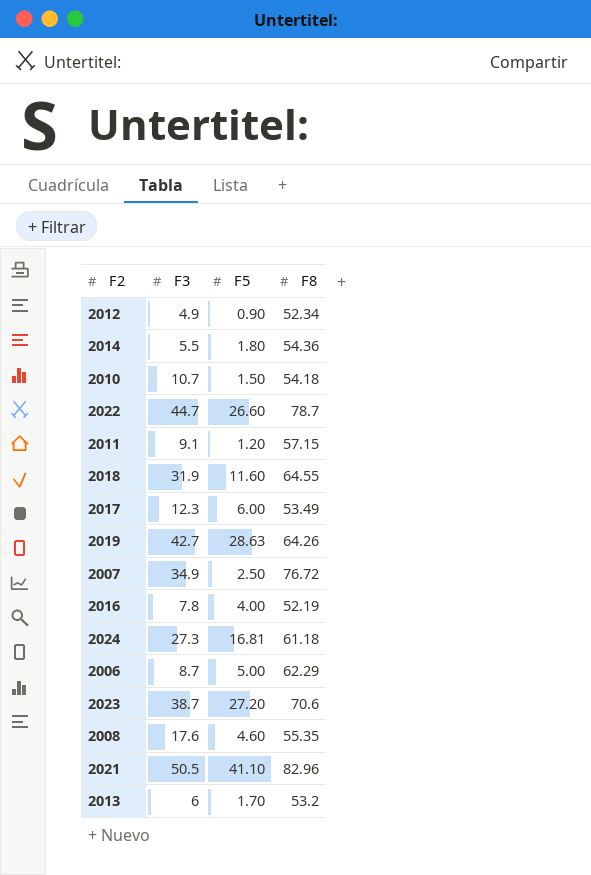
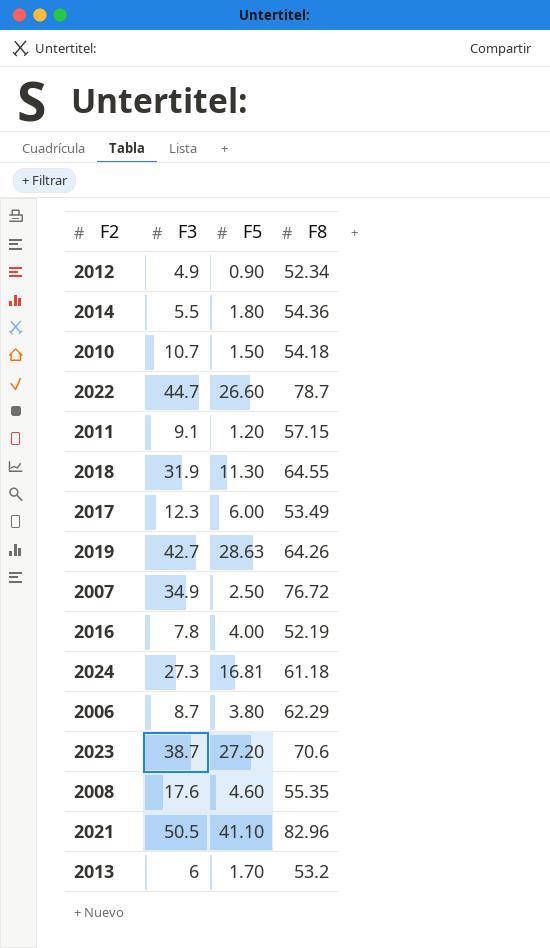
2018 | F5: 11.60 -> 11.30
2006 | F5: 5.00 -> 3.80

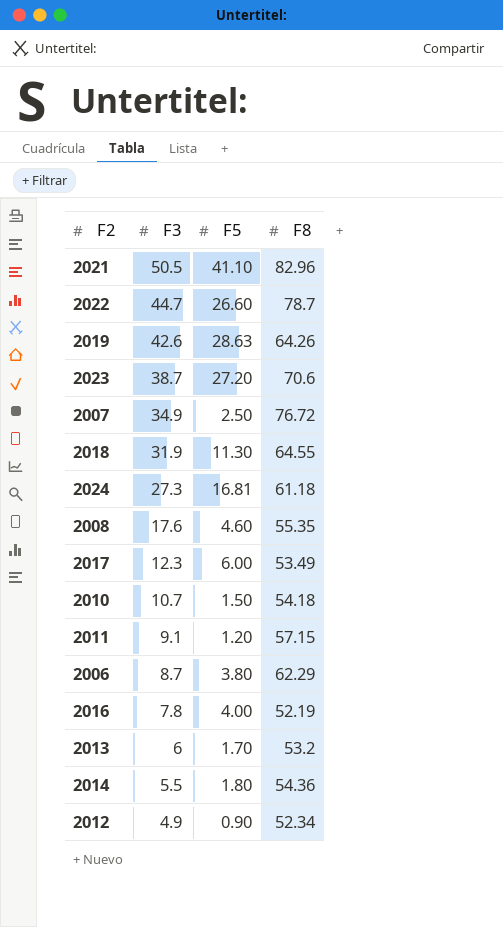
row order: none -> F3 descending
2019 | F3: 42.7 -> 42.6

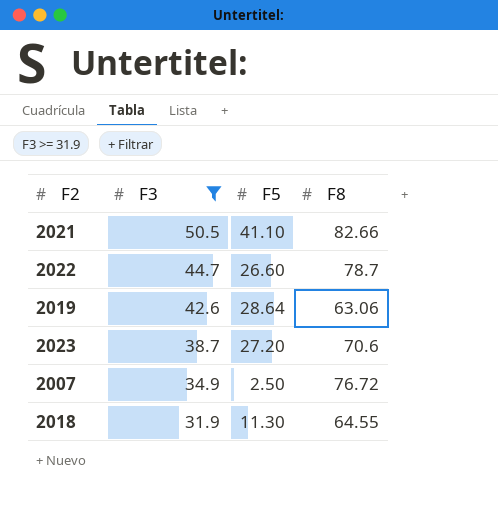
filter: none -> F3 >= 31.9
2021 | F8: 82.96 -> 82.66
2019 | F5: 28.63 -> 28.64
2019 | F8: 64.26 -> 63.06

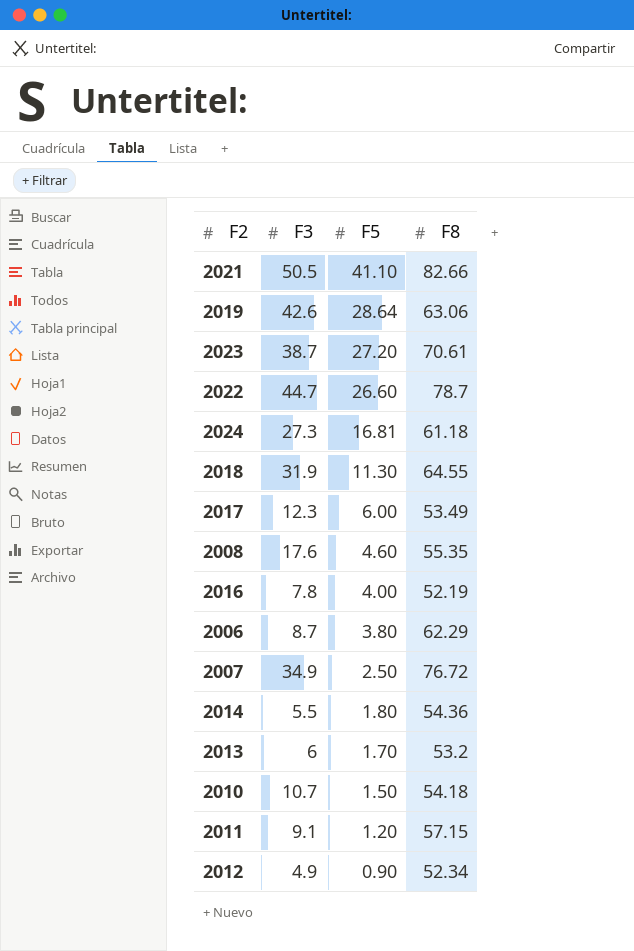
filter: F3 >= 31.9 -> none
row order: F3 descending -> F5 descending
2023 | F8: 70.6 -> 70.61

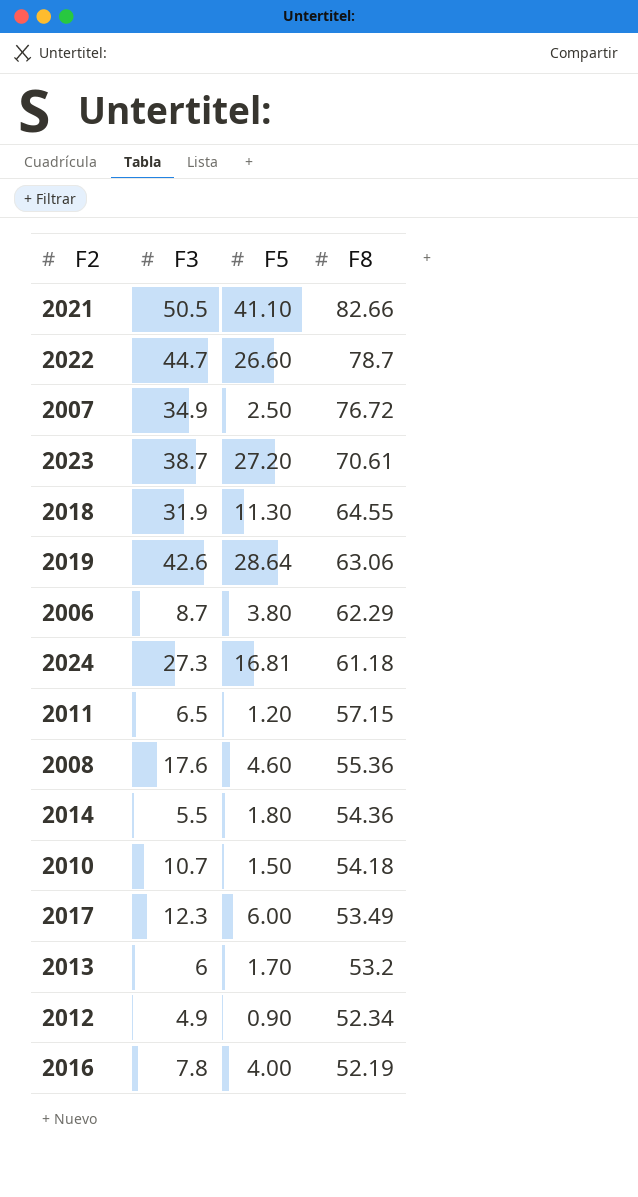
row order: F5 descending -> F8 descending
2011 | F3: 9.1 -> 6.5
2008 | F8: 55.35 -> 55.36

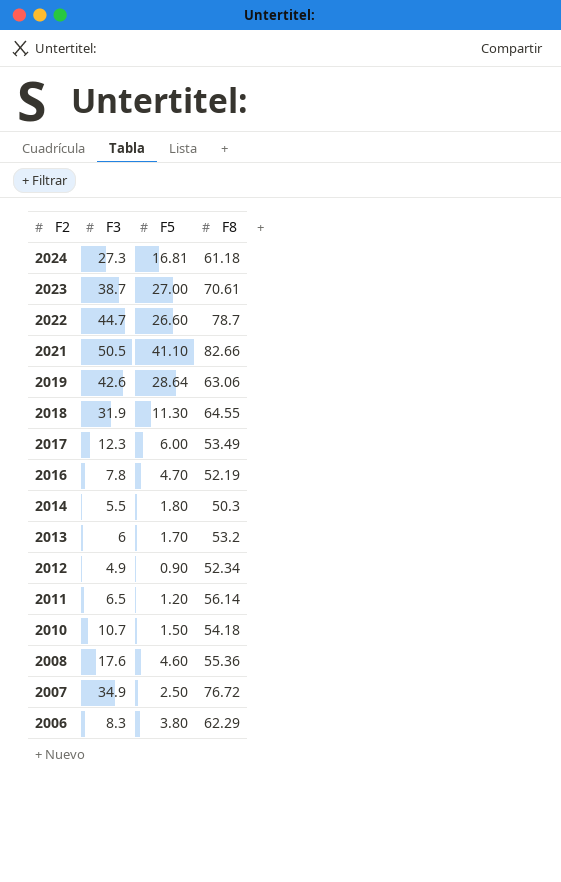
row order: F8 descending -> F2 descending
2023 | F5: 27.20 -> 27.00
2016 | F5: 4.00 -> 4.70
2014 | F8: 54.36 -> 50.3
2011 | F8: 57.15 -> 56.14
2006 | F3: 8.7 -> 8.3

